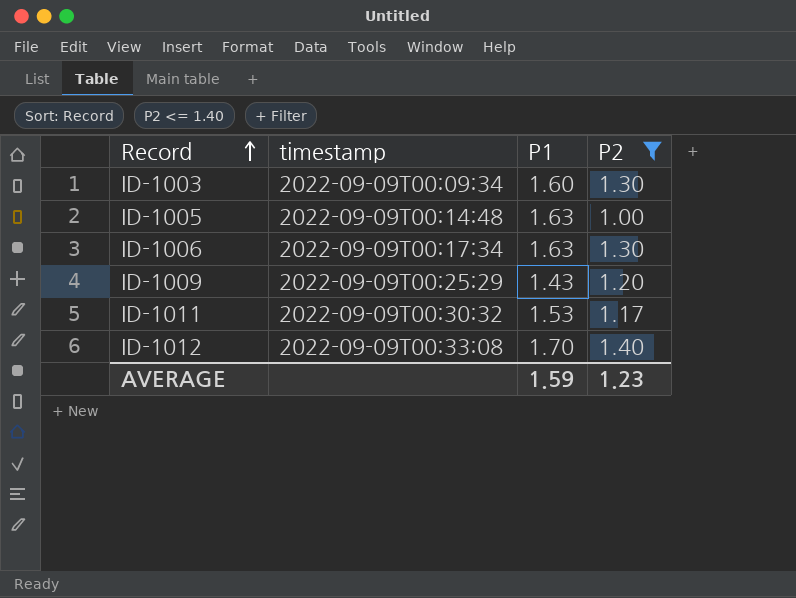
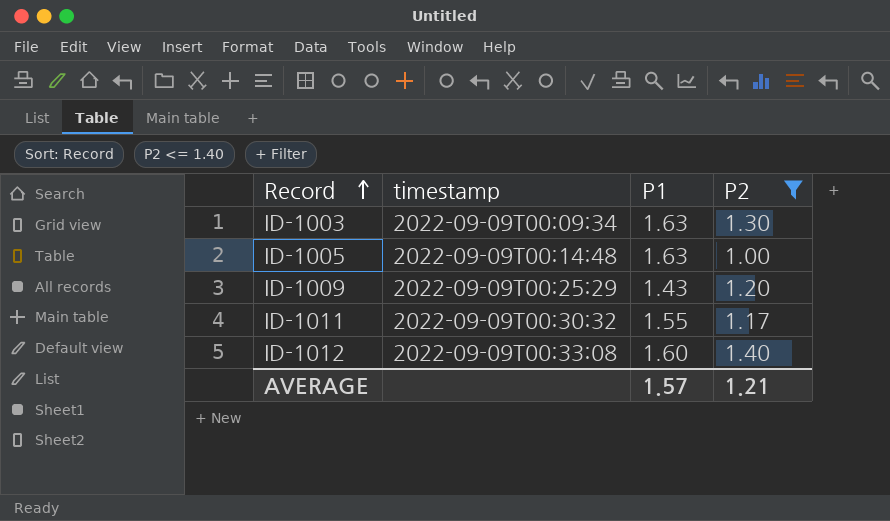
row ID-1006: 2022-09-09T00:17:34 | 1.63 | 1.30 -> none
ID-1003 | P1: 1.60 -> 1.63
ID-1011 | P1: 1.53 -> 1.55
ID-1012 | P1: 1.70 -> 1.60
AVERAGE | P1: 1.59 -> 1.57
AVERAGE | P2: 1.23 -> 1.21

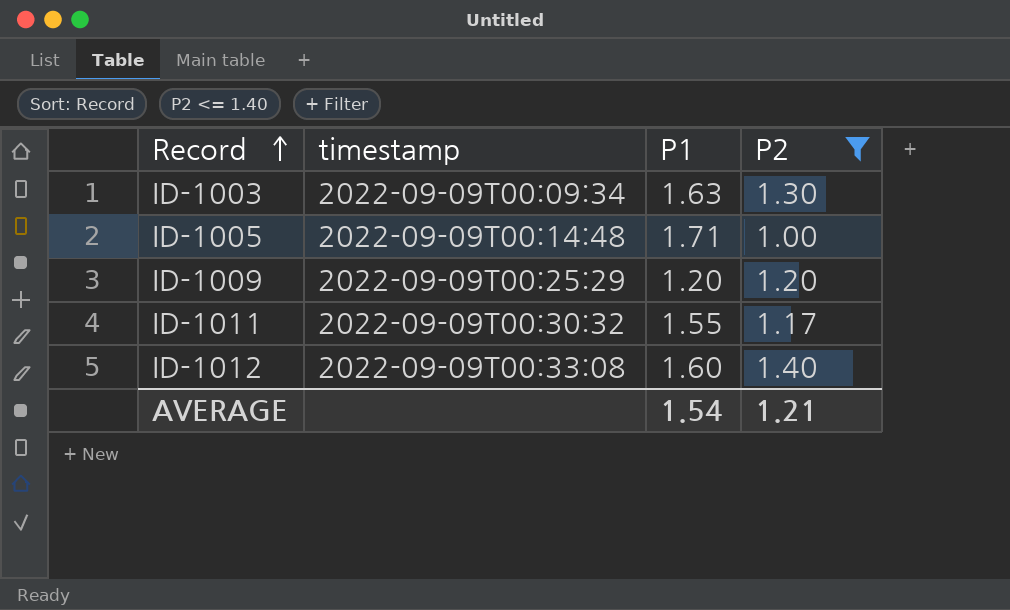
ID-1005 | P1: 1.63 -> 1.71
ID-1009 | P1: 1.43 -> 1.20
AVERAGE | P1: 1.57 -> 1.54

